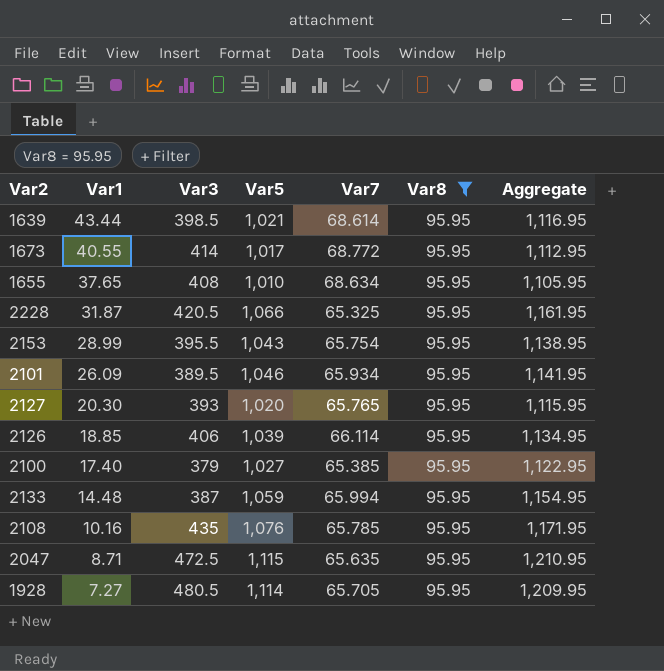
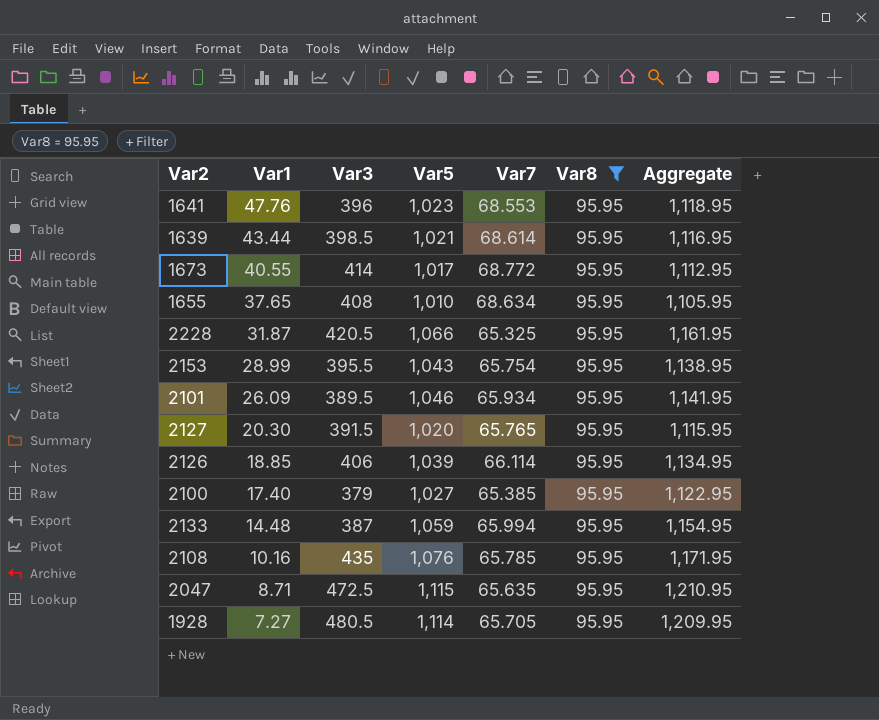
row 1641: none -> 47.76 | 396 | 1,023 | 68.553 | 95.95 | 1,118.95
2127 | Var3: 393 -> 391.5

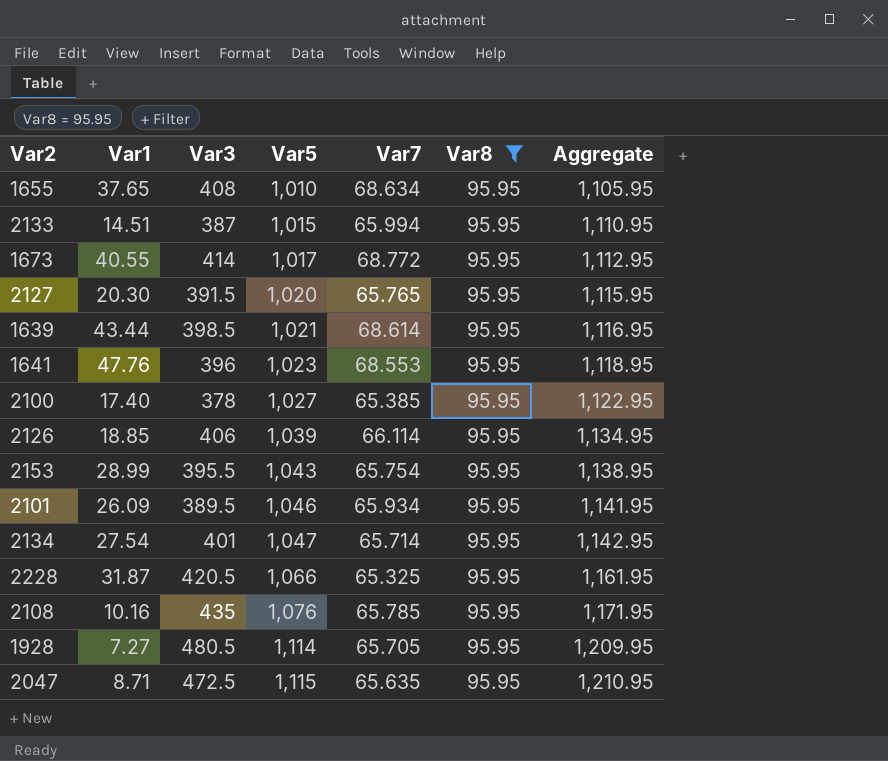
row order: Var1 descending -> Var5 ascending
2133 | Var1: 14.48 -> 14.51
2133 | Var5: 1,059 -> 1,015
2133 | Aggregate: 1,154.95 -> 1,110.95
2100 | Var3: 379 -> 378
row 2134: none -> 27.54 | 401 | 1,047 | 65.714 | 95.95 | 1,142.95

